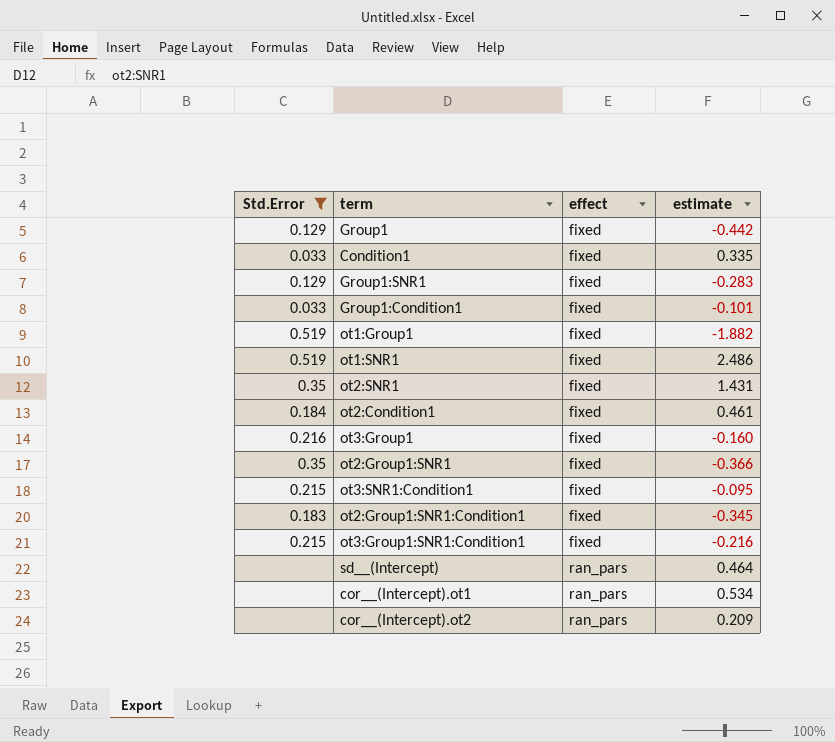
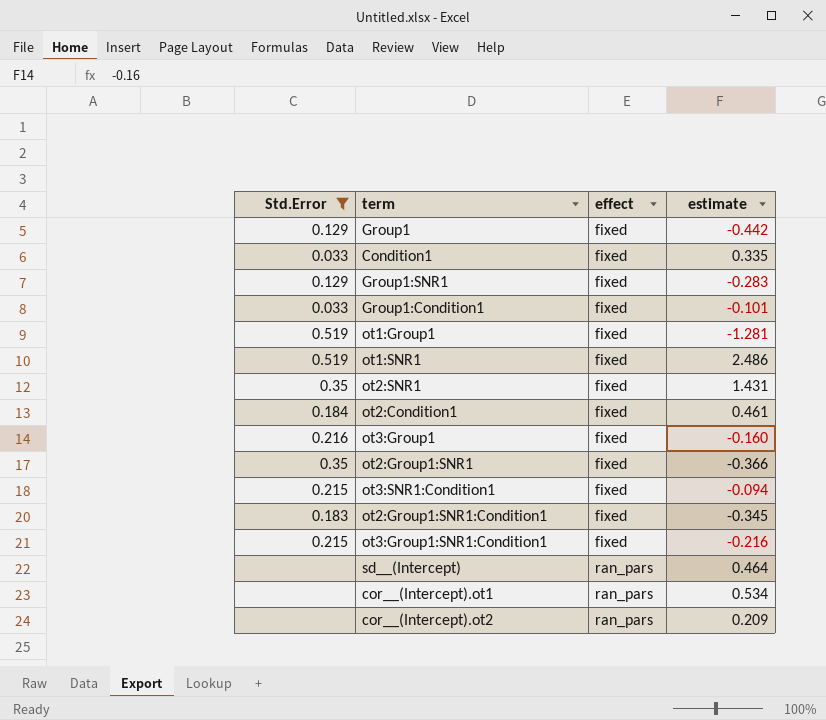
ot1:Group1 | estimate: -1.882 -> -1.281
ot3:SNR1:Condition1 | estimate: -0.095 -> -0.094

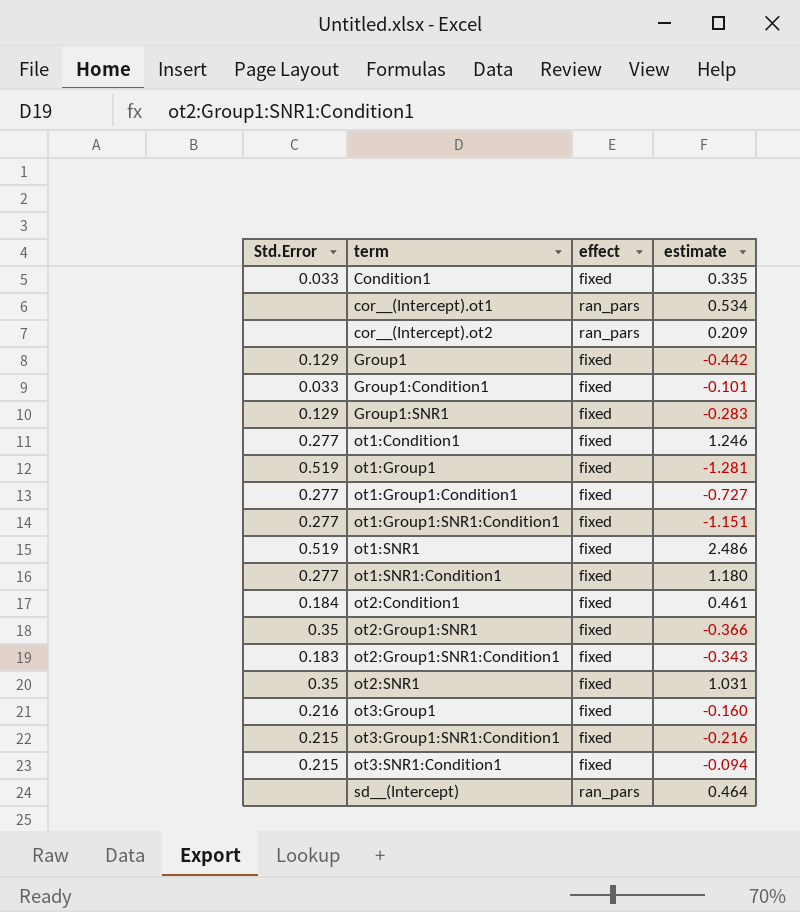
filter: Std.Error != 0.277 -> none
row order: effect ascending -> term ascending
ot2:Group1:SNR1:Condition1 | estimate: -0.345 -> -0.343
ot2:SNR1 | estimate: 1.431 -> 1.031

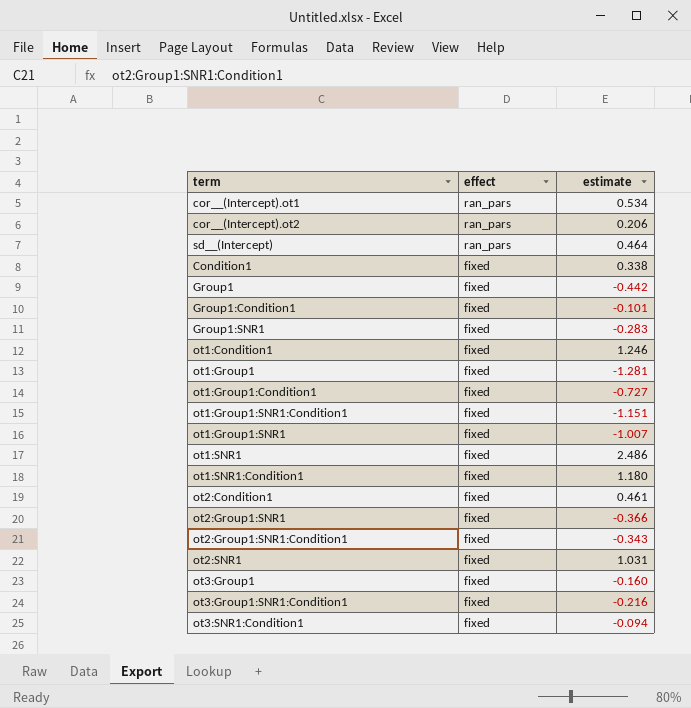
row order: term ascending -> effect descending
column Std.Error | position: 1 -> none
cor__(Intercept).ot2 | estimate: 0.209 -> 0.206
Condition1 | estimate: 0.335 -> 0.338
row ot1:Group1:SNR1: none -> fixed | -1.007

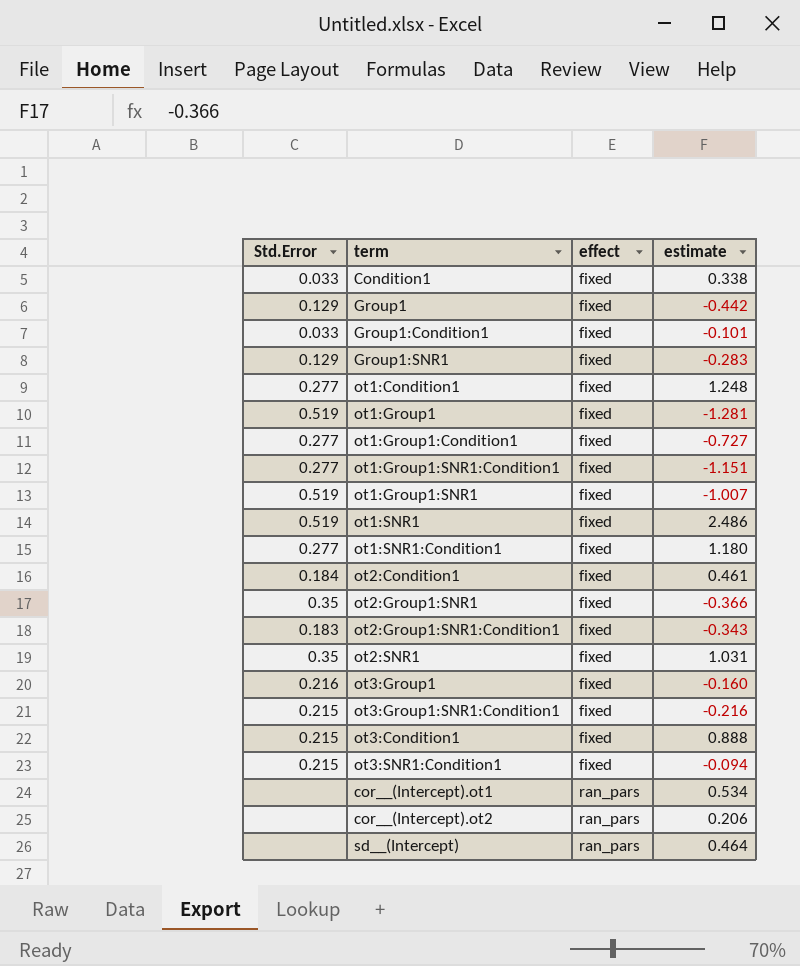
row order: effect descending -> effect ascending
column Std.Error | position: none -> 1
ot1:Condition1 | estimate: 1.246 -> 1.248
row ot3:Condition1: none -> 0.215 | fixed | 0.888

